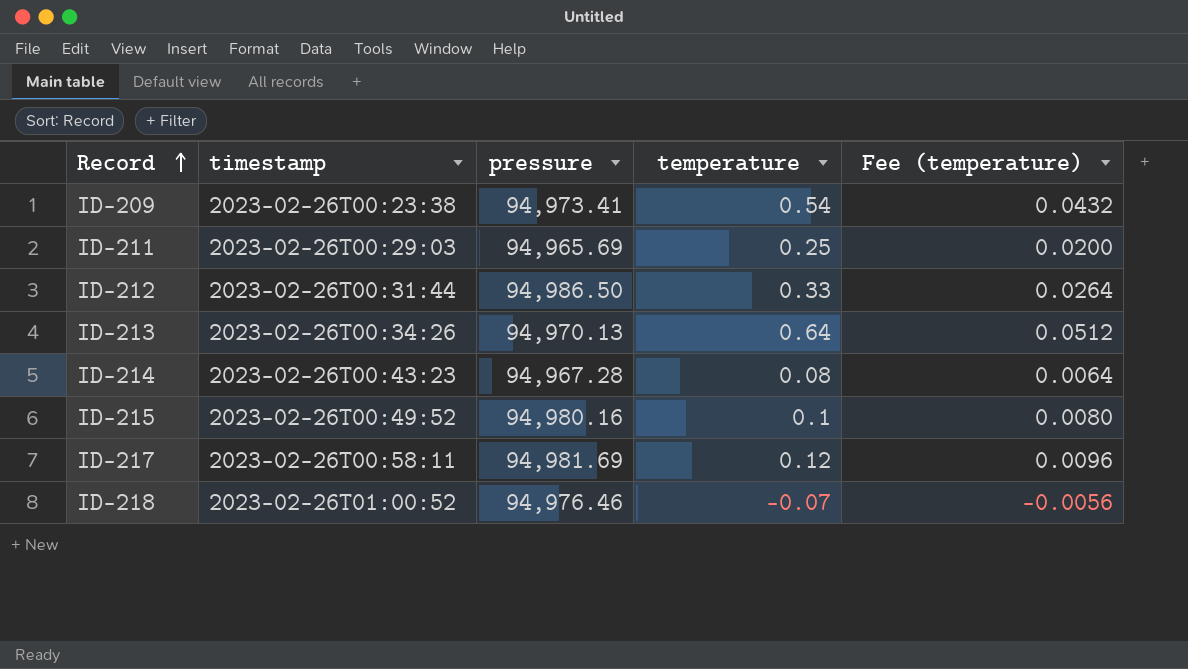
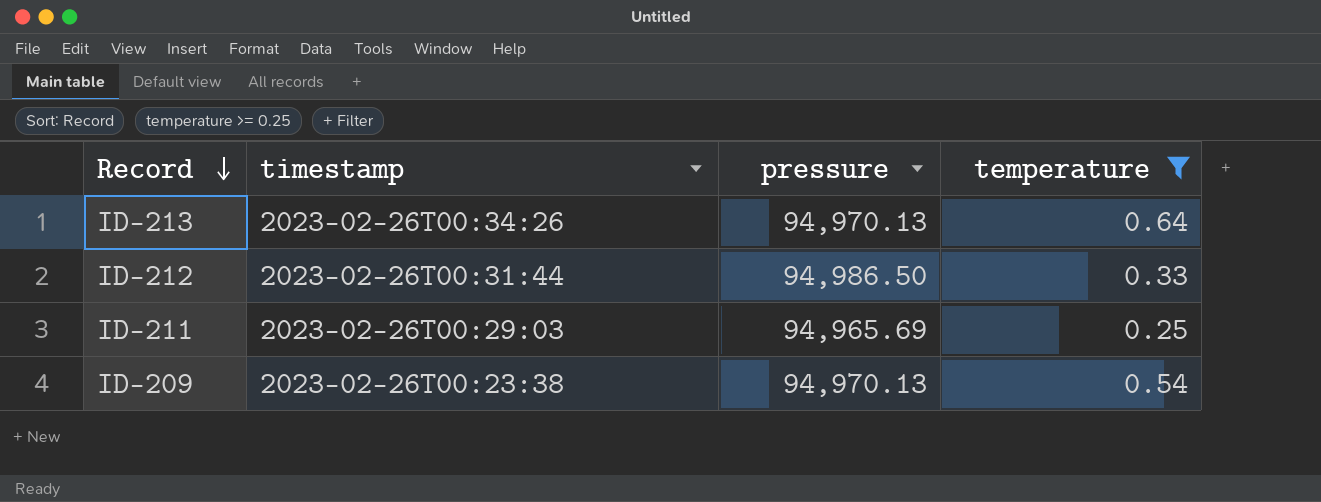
filter: none -> temperature >= 0.25
row order: Record ascending -> Record descending
column Fee (temperature) | formula: [temperature] * 0.08 -> none
ID-209 | pressure: 94,973.41 -> 94,970.13

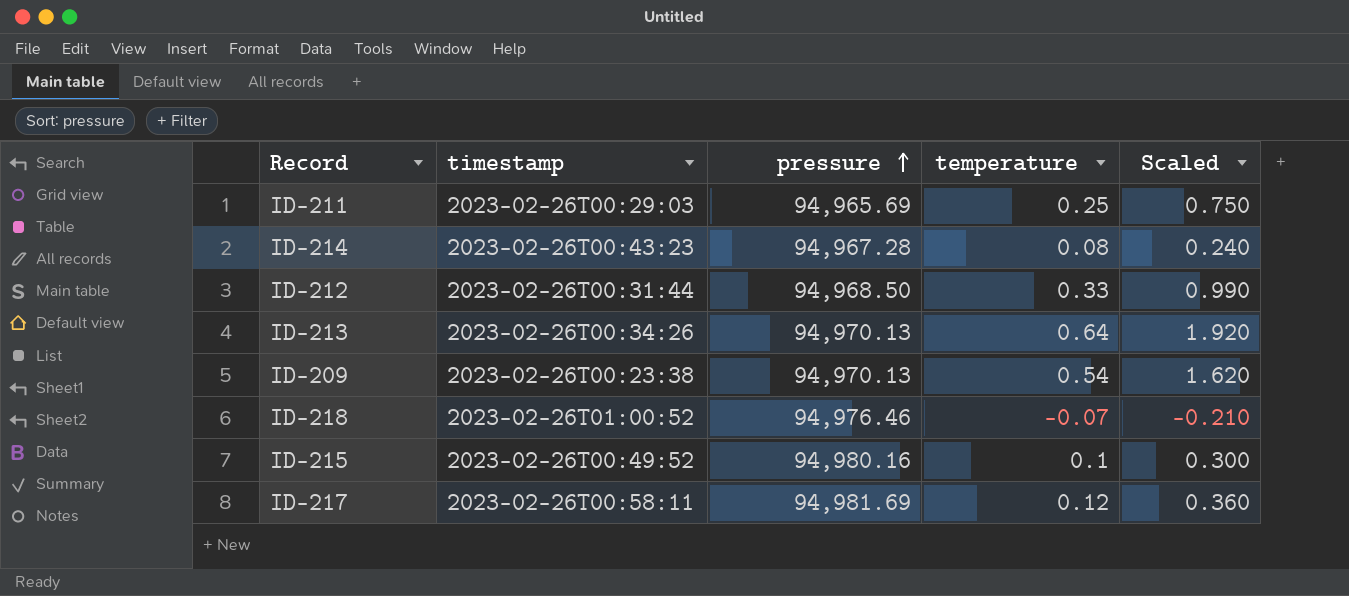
filter: temperature >= 0.25 -> none
row order: Record descending -> pressure ascending
column Scaled | formula: none -> [temperature] * 3
ID-212 | pressure: 94,986.50 -> 94,968.50

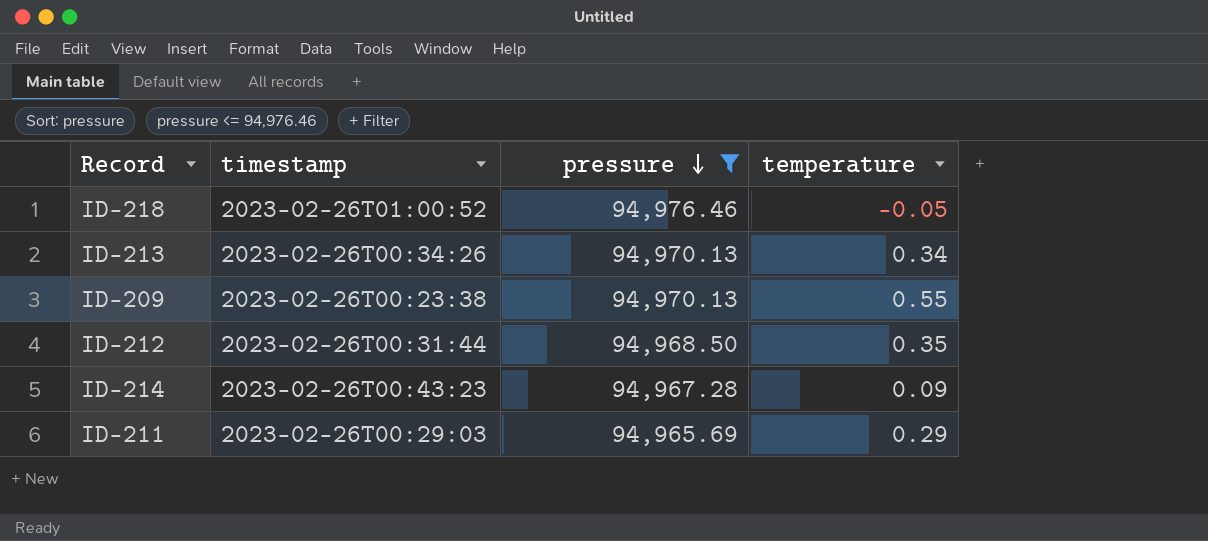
filter: none -> pressure <= 94,976.46
row order: pressure ascending -> pressure descending
column Scaled | formula: [temperature] * 3 -> none
ID-218 | temperature: -0.07 -> -0.05
ID-213 | temperature: 0.64 -> 0.34
ID-209 | temperature: 0.54 -> 0.55
ID-212 | temperature: 0.33 -> 0.35
ID-214 | temperature: 0.08 -> 0.09
ID-211 | temperature: 0.25 -> 0.29

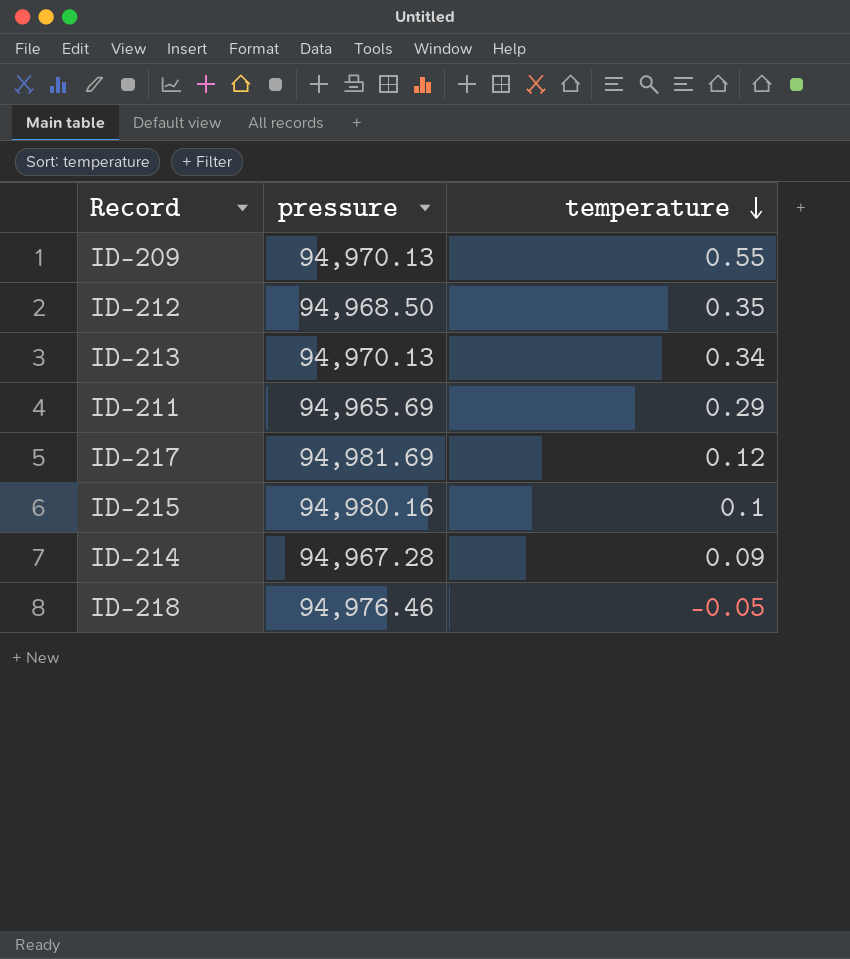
filter: pressure <= 94,976.46 -> none
row order: pressure descending -> temperature descending
column timestamp | position: 2 -> none

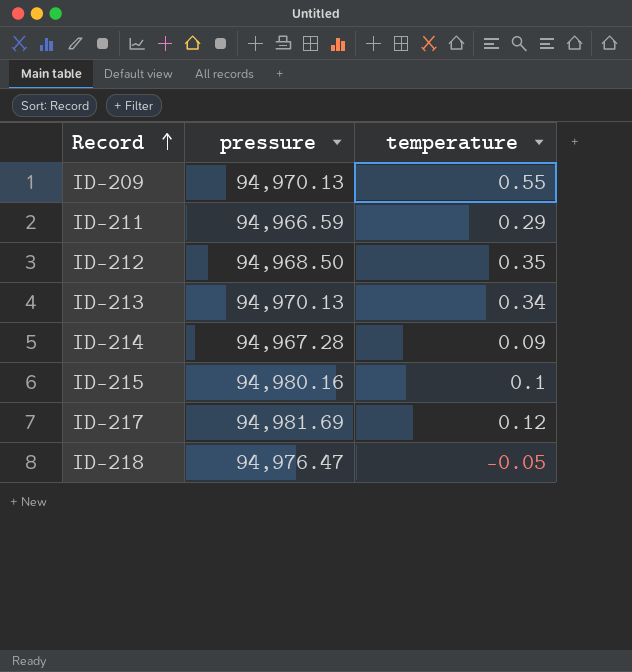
row order: temperature descending -> Record ascending
ID-211 | pressure: 94,965.69 -> 94,966.59
ID-218 | pressure: 94,976.46 -> 94,976.47

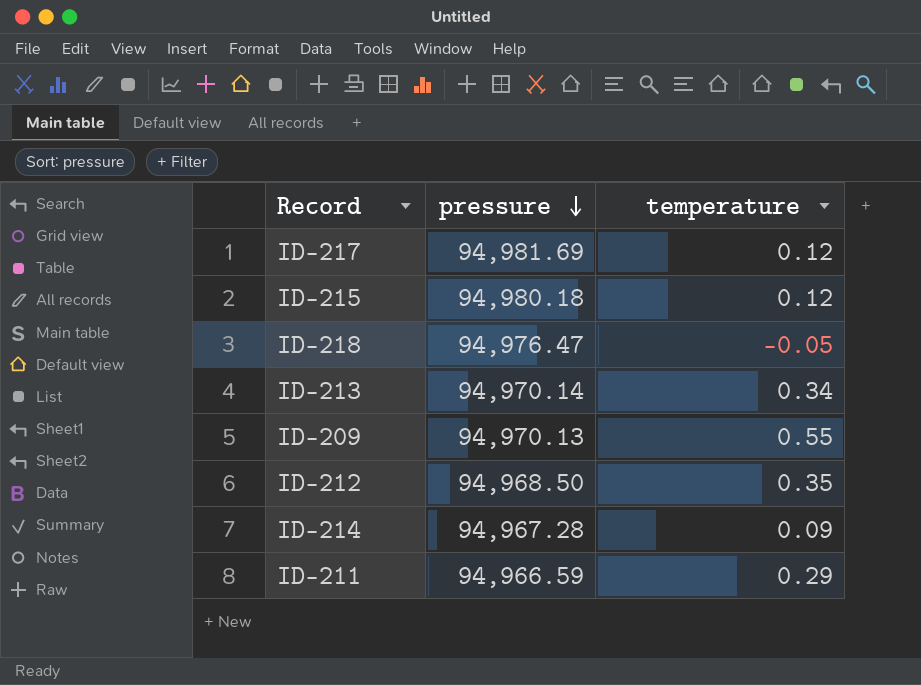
row order: Record ascending -> pressure descending
ID-215 | pressure: 94,980.16 -> 94,980.18
ID-215 | temperature: 0.1 -> 0.12
ID-213 | pressure: 94,970.13 -> 94,970.14

